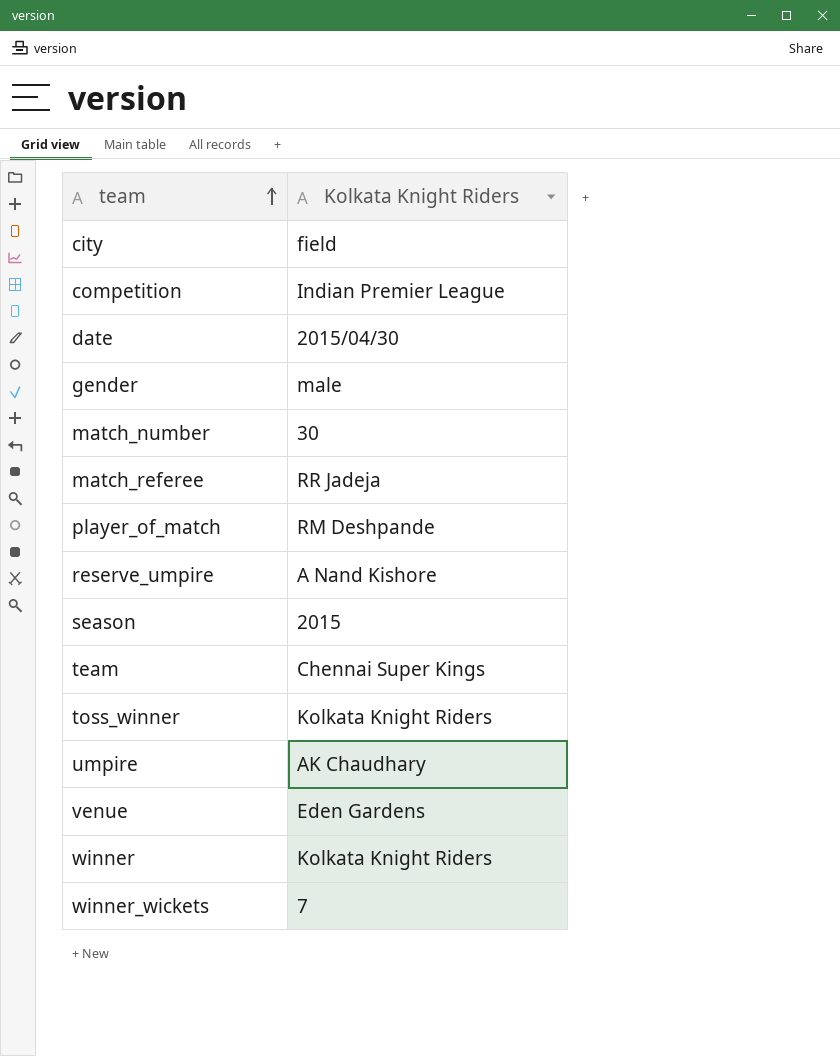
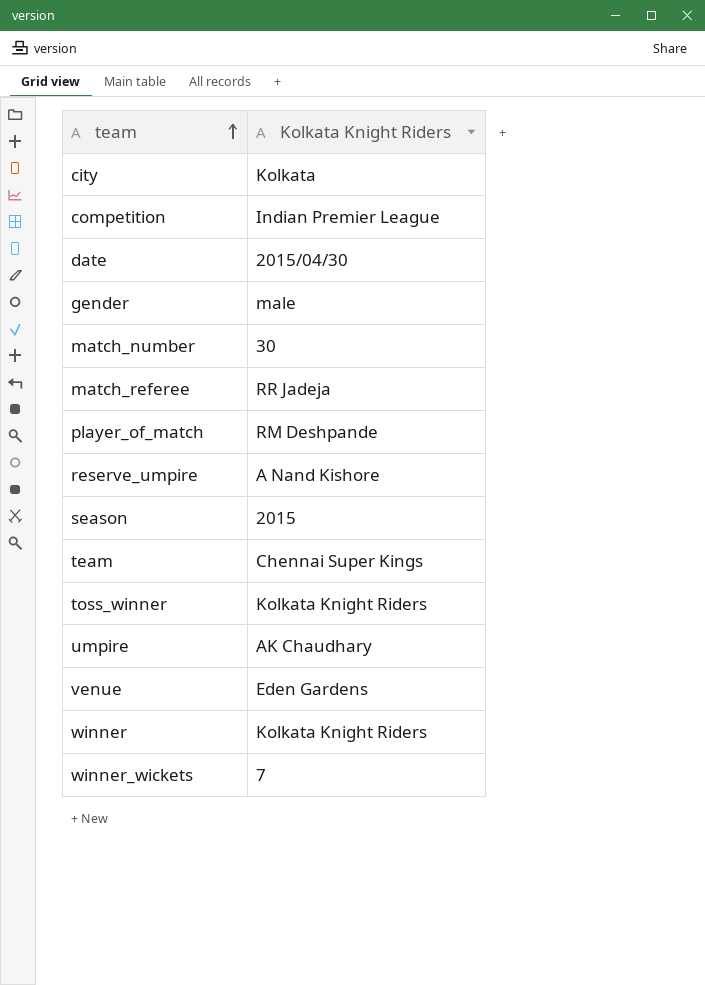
city | Kolkata Knight Riders: field -> Kolkata

